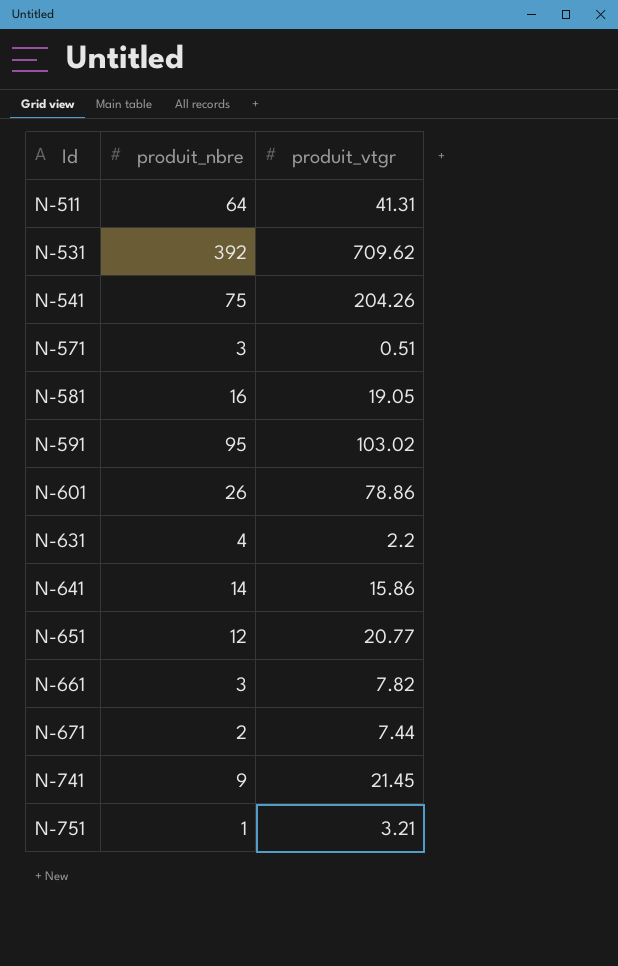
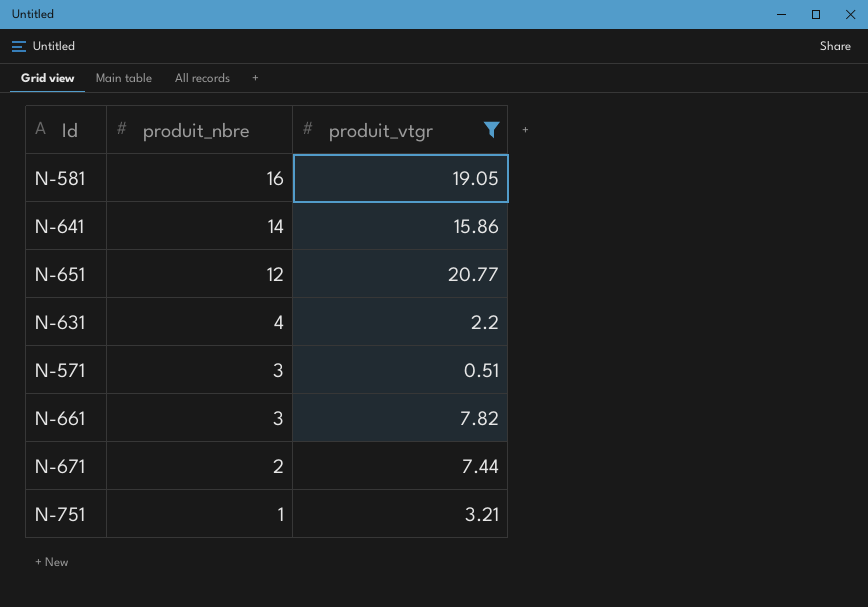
filter: none -> produit_vtgr <= 20.77
row order: Id ascending -> produit_nbre descending

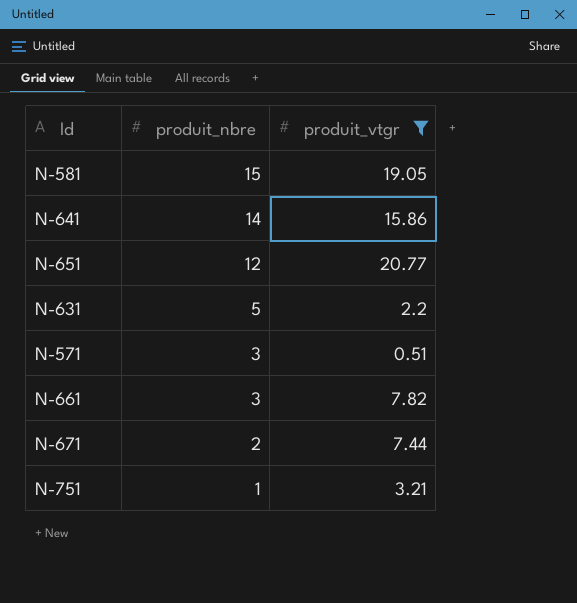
N-581 | produit_nbre: 16 -> 15
N-631 | produit_nbre: 4 -> 5

